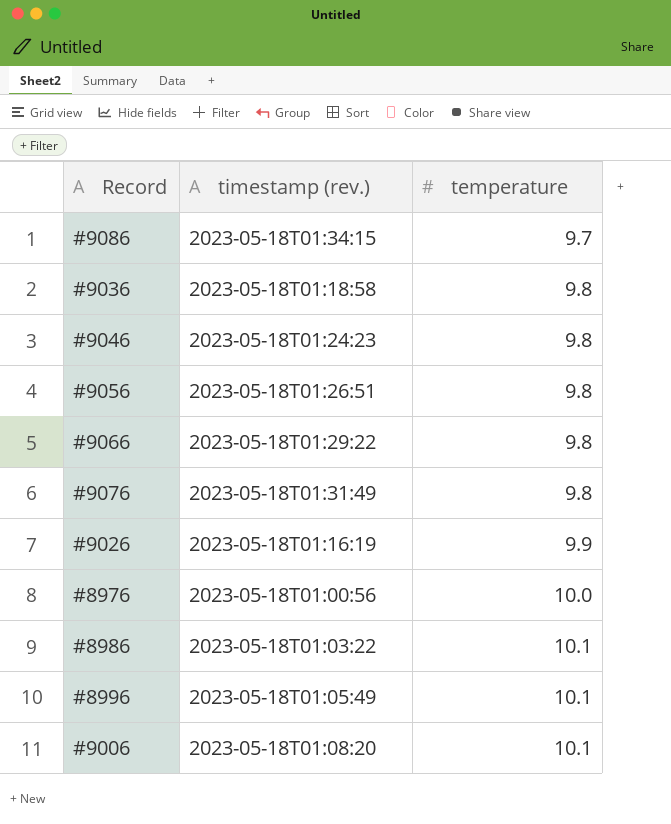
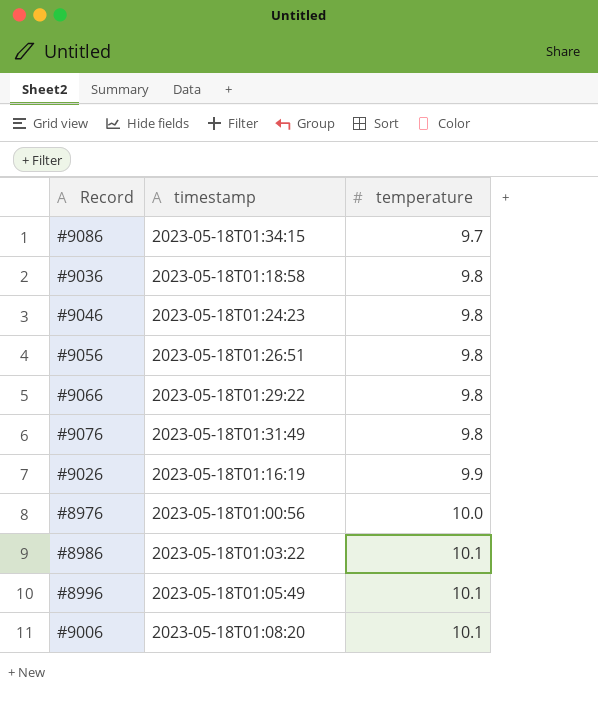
column name: timestamp (rev.) -> timestamp

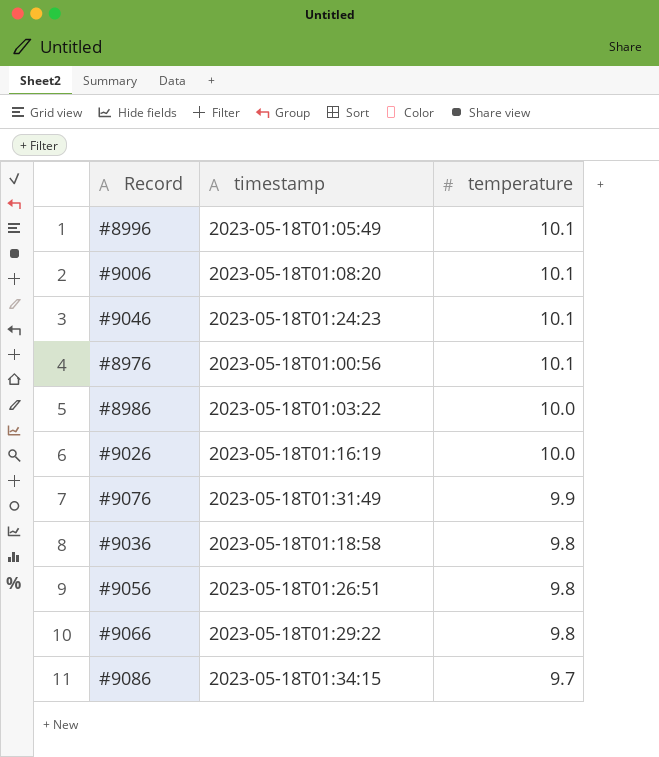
row order: temperature ascending -> temperature descending
#9046 | temperature: 9.8 -> 10.1
#8976 | temperature: 10.0 -> 10.1
#8986 | temperature: 10.1 -> 10.0
#9026 | temperature: 9.9 -> 10.0
#9076 | temperature: 9.8 -> 9.9

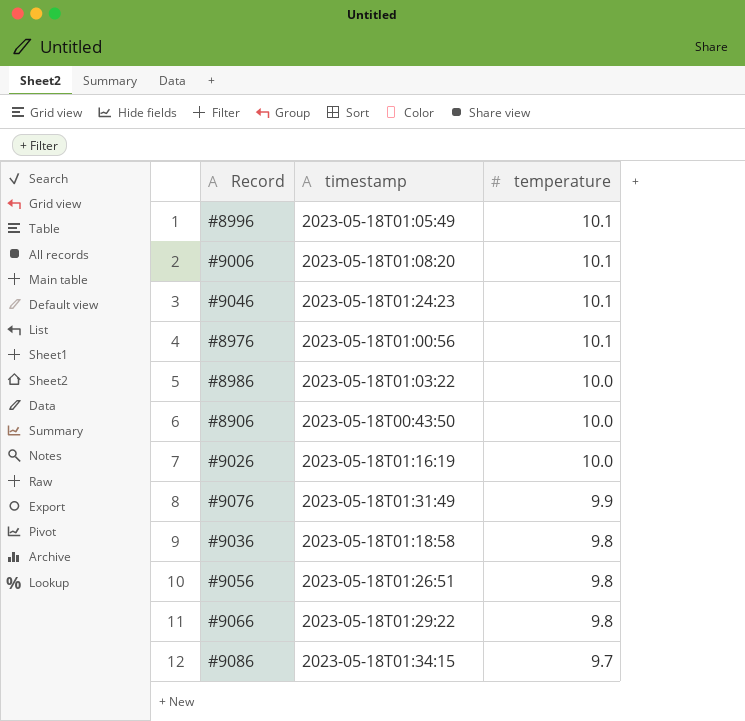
row #8906: none -> 2023-05-18T00:43:50 | 10.0

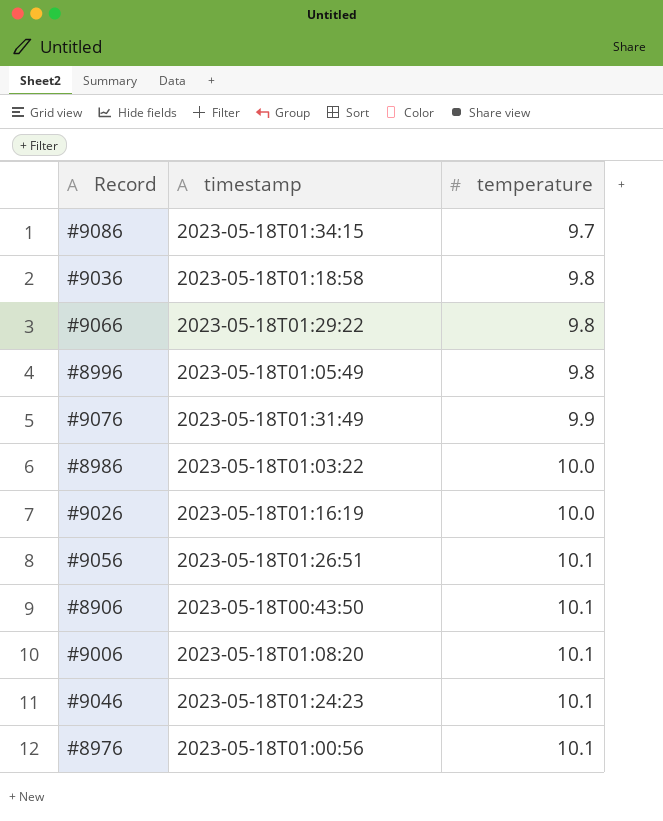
row order: temperature descending -> temperature ascending
#8996 | temperature: 10.1 -> 9.8
#9056 | temperature: 9.8 -> 10.1
#8906 | temperature: 10.0 -> 10.1

